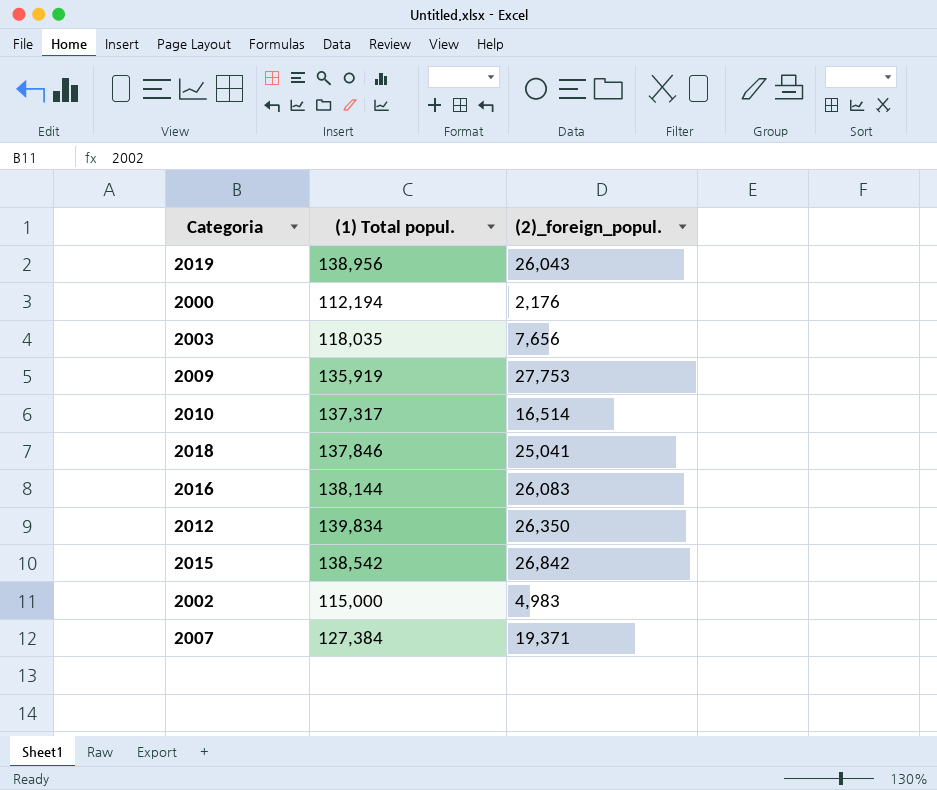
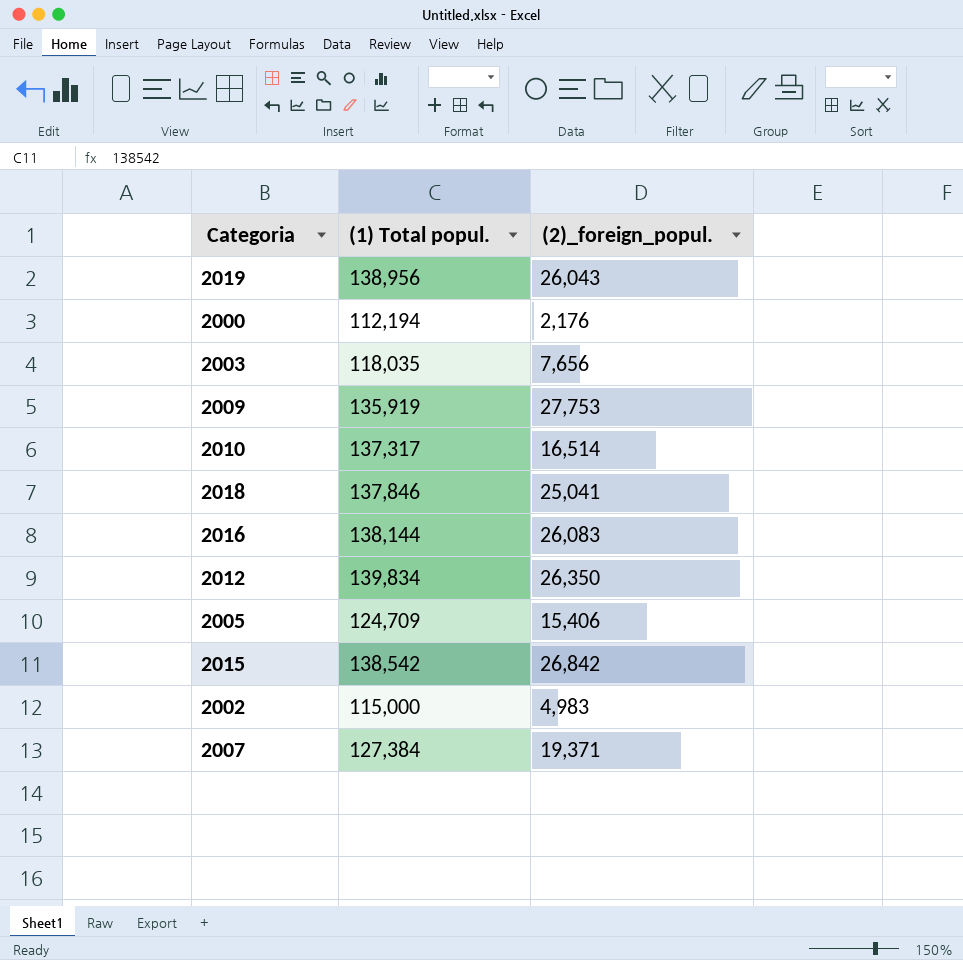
row 2005: none -> 124,709 | 15,406

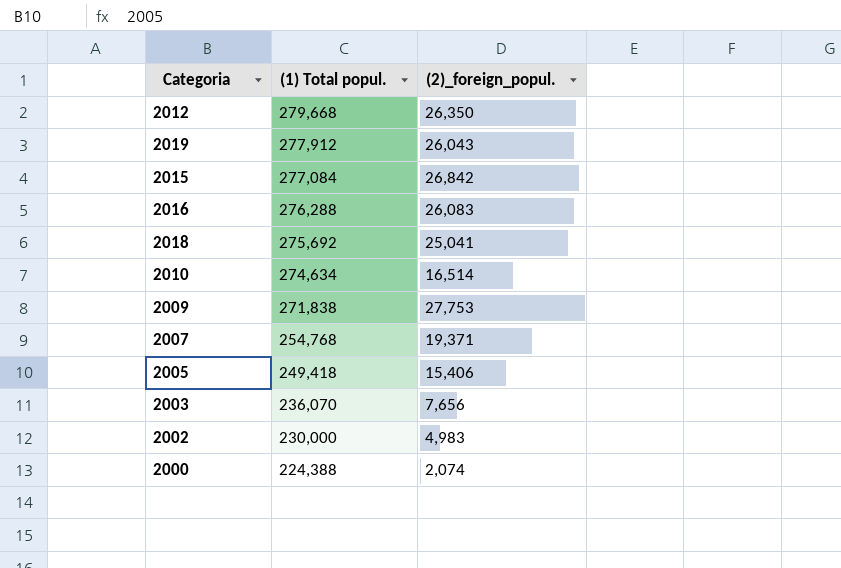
row order: none -> (1) Total popul. descending
2012 | (1) Total popul.: 139,834 -> 279,668
2019 | (1) Total popul.: 138,956 -> 277,912
2015 | (1) Total popul.: 138,542 -> 277,084
2016 | (1) Total popul.: 138,144 -> 276,288
2018 | (1) Total popul.: 137,846 -> 275,692
2010 | (1) Total popul.: 137,317 -> 274,634
2009 | (1) Total popul.: 135,919 -> 271,838
2007 | (1) Total popul.: 127,384 -> 254,768
2005 | (1) Total popul.: 124,709 -> 249,418
2003 | (1) Total popul.: 118,035 -> 236,070
2002 | (1) Total popul.: 115,000 -> 230,000
2000 | (1) Total popul.: 112,194 -> 224,388
2000 | (2)_foreign_popul.: 2,176 -> 2,074

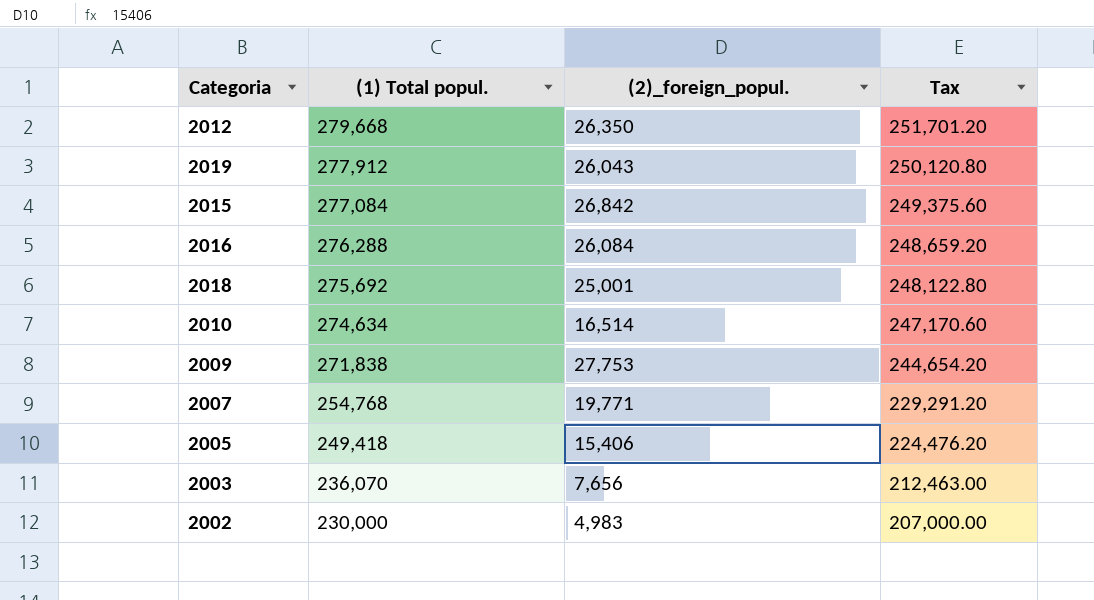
column Tax | formula: none -> [(1) Total popul.] * 0.9
row 2000: 224,388 | 2,074 -> none
2016 | (2)_foreign_popul.: 26,083 -> 26,084
2018 | (2)_foreign_popul.: 25,041 -> 25,001
2007 | (2)_foreign_popul.: 19,371 -> 19,771

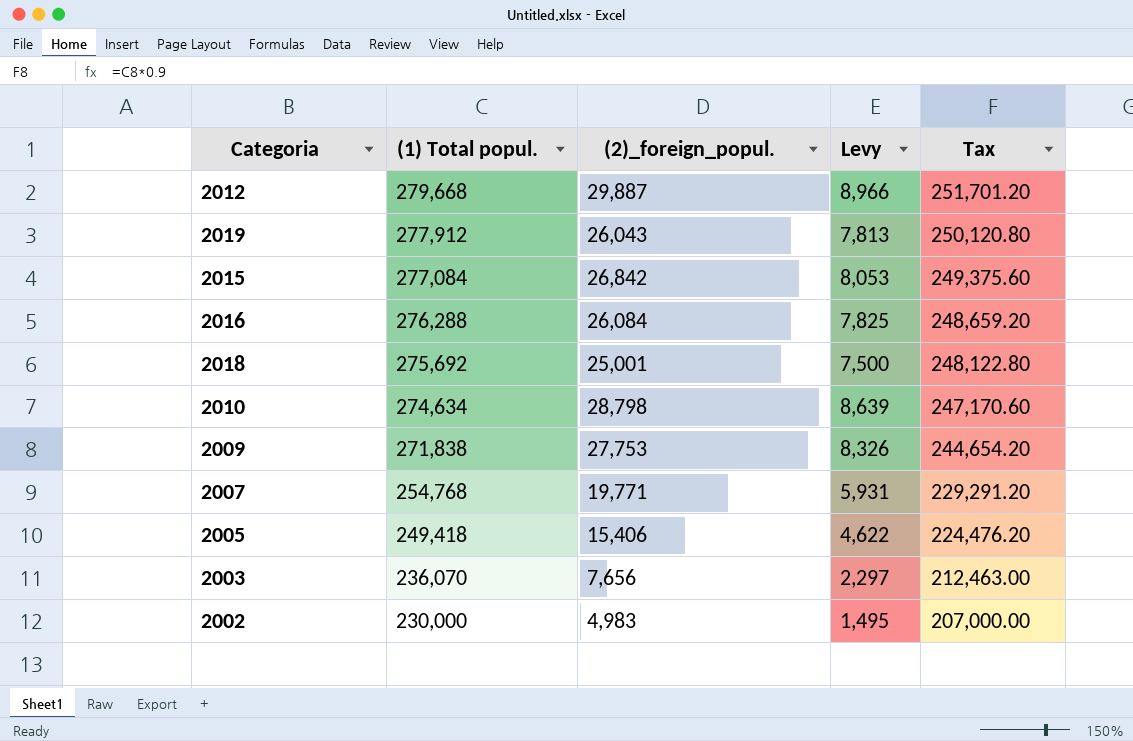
column Levy | formula: none -> [(2)_foreign_popul.] * 0.3
2012 | (2)_foreign_popul.: 26,350 -> 29,887
2010 | (2)_foreign_popul.: 16,514 -> 28,798

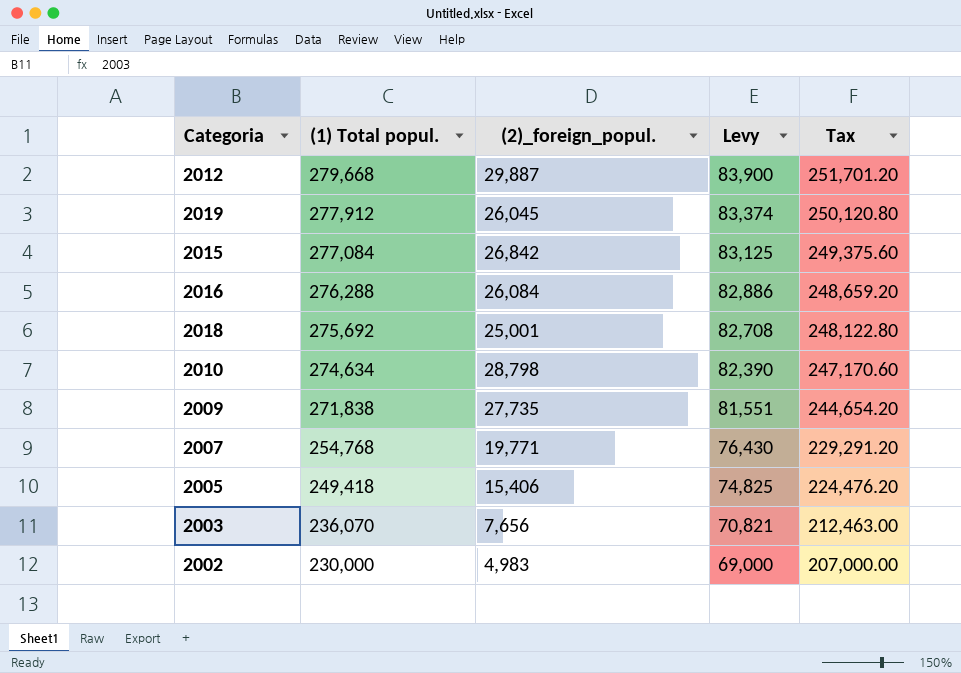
column Levy | formula: [(2)_foreign_popul.] * 0.3 -> [(1) Total popul.] * 0.3
2019 | (2)_foreign_popul.: 26,043 -> 26,045
2009 | (2)_foreign_popul.: 27,753 -> 27,735

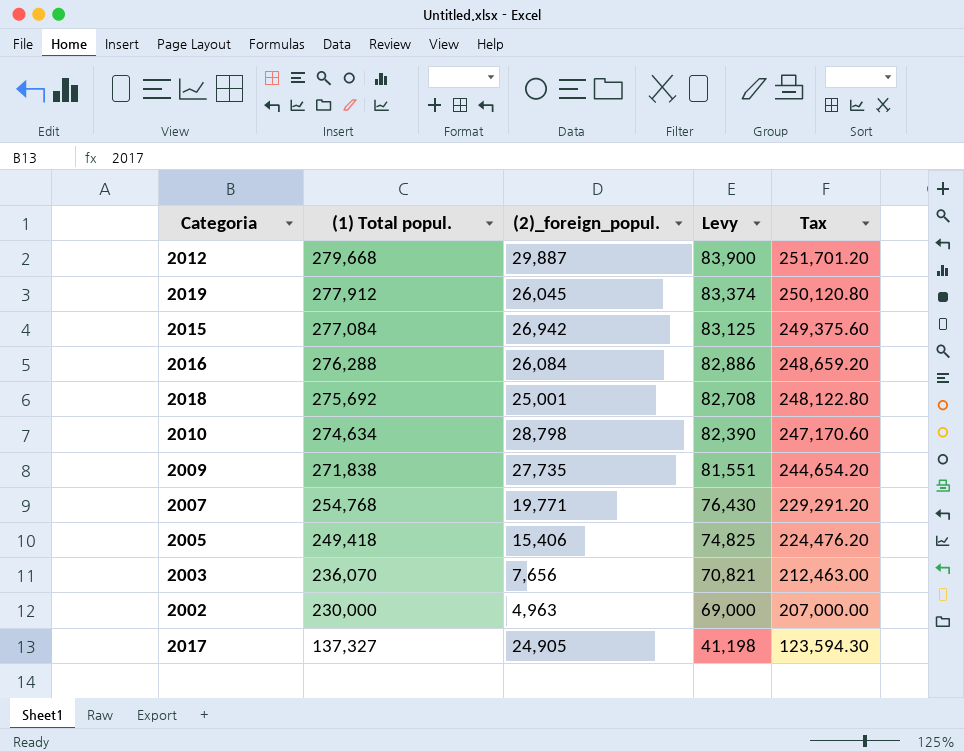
2015 | (2)_foreign_popul.: 26,842 -> 26,942
2002 | (2)_foreign_popul.: 4,983 -> 4,963
row 2017: none -> 137,327 | 24,905 | 41,198 | 123,594.30

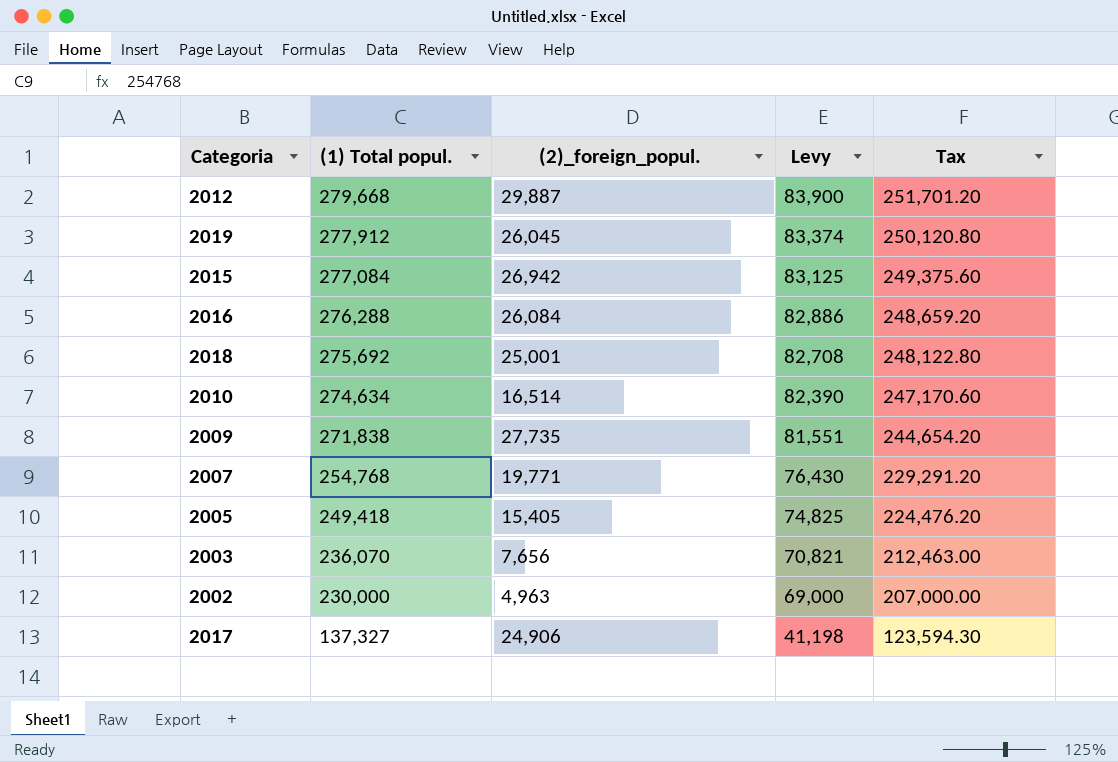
2010 | (2)_foreign_popul.: 28,798 -> 16,514
2005 | (2)_foreign_popul.: 15,406 -> 15,405
2017 | (2)_foreign_popul.: 24,905 -> 24,906

